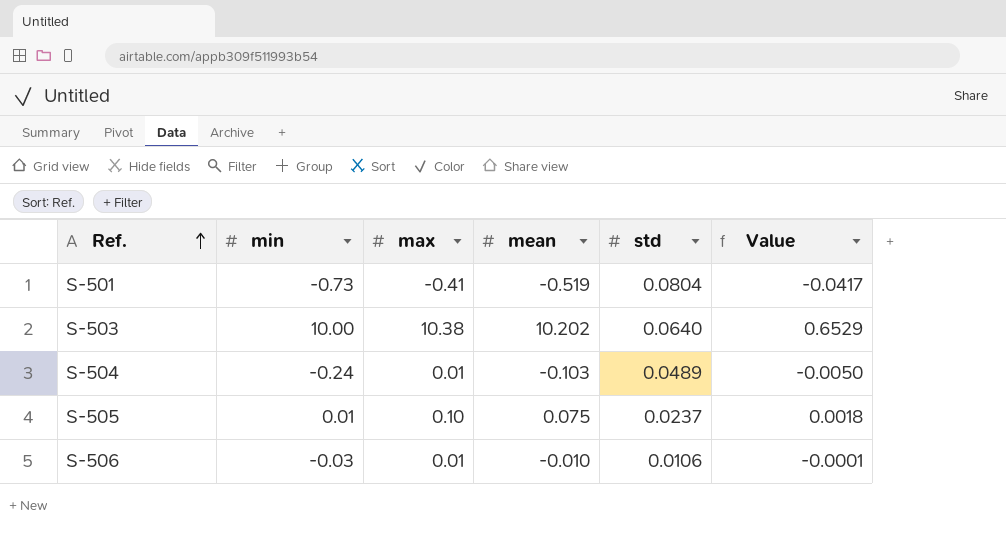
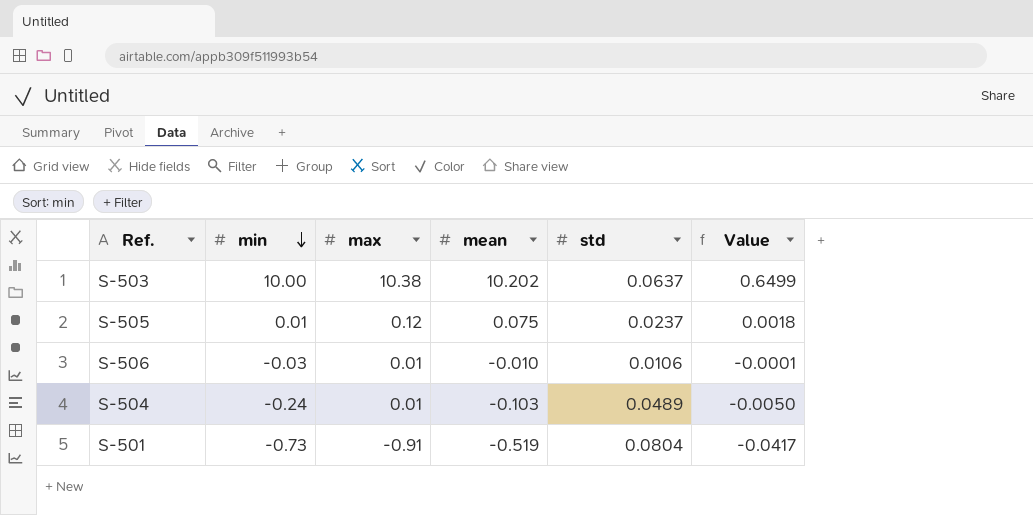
row order: Ref. ascending -> min descending
S-503 | std: 0.0640 -> 0.0637
S-503 | Value: 0.6529 -> 0.6499
S-505 | max: 0.10 -> 0.12
S-501 | max: -0.41 -> -0.91

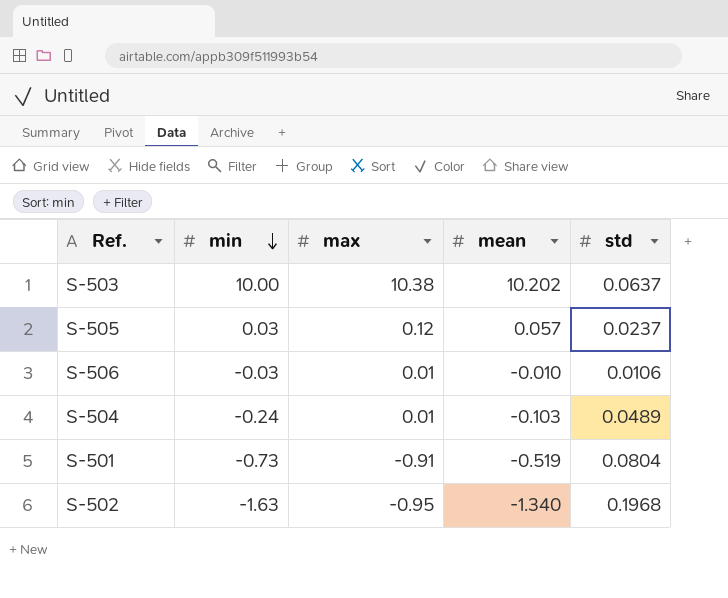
column Value | formula: [mean] * [std] -> none
S-505 | min: 0.01 -> 0.03
S-505 | mean: 0.075 -> 0.057
row S-502: none -> -1.63 | -0.95 | -1.340 | 0.1968

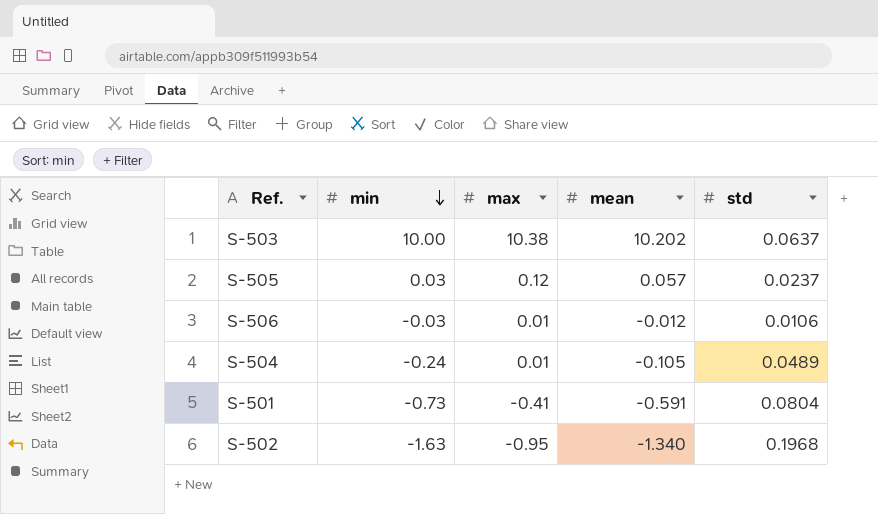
S-506 | mean: -0.010 -> -0.012
S-504 | mean: -0.103 -> -0.105
S-501 | max: -0.91 -> -0.41
S-501 | mean: -0.519 -> -0.591

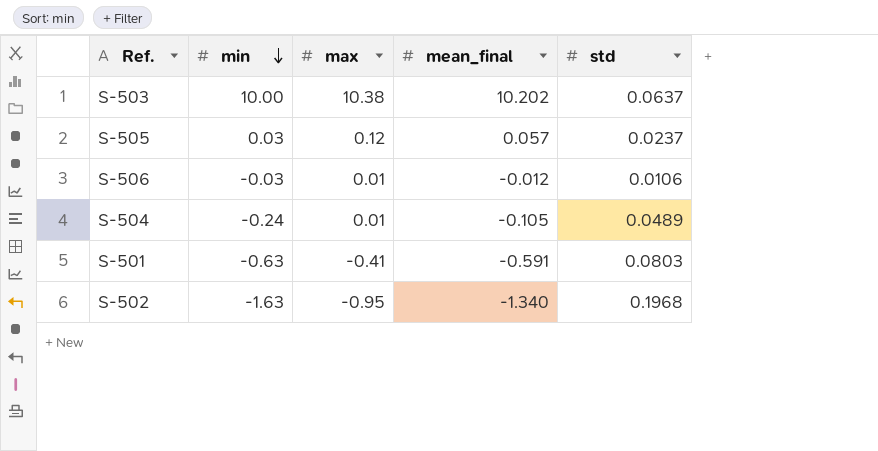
column name: mean -> mean_final
S-501 | min: -0.73 -> -0.63
S-501 | std: 0.0804 -> 0.0803

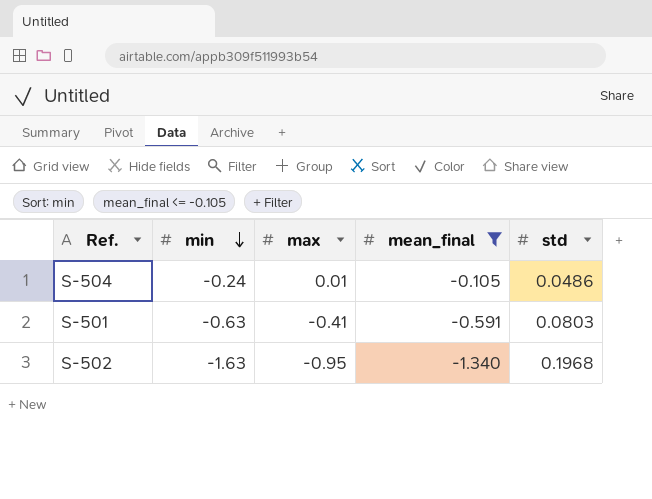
filter: none -> mean_final <= -0.105
S-504 | std: 0.0489 -> 0.0486

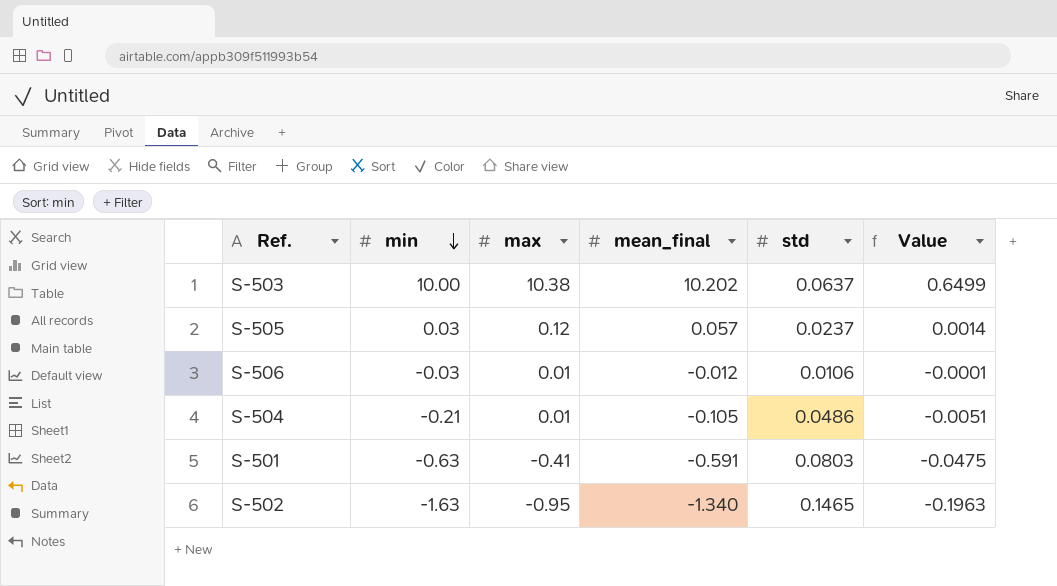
filter: mean_final <= -0.105 -> none
column Value | formula: none -> [mean_final] * [std]
S-504 | min: -0.24 -> -0.21
S-502 | std: 0.1968 -> 0.1465

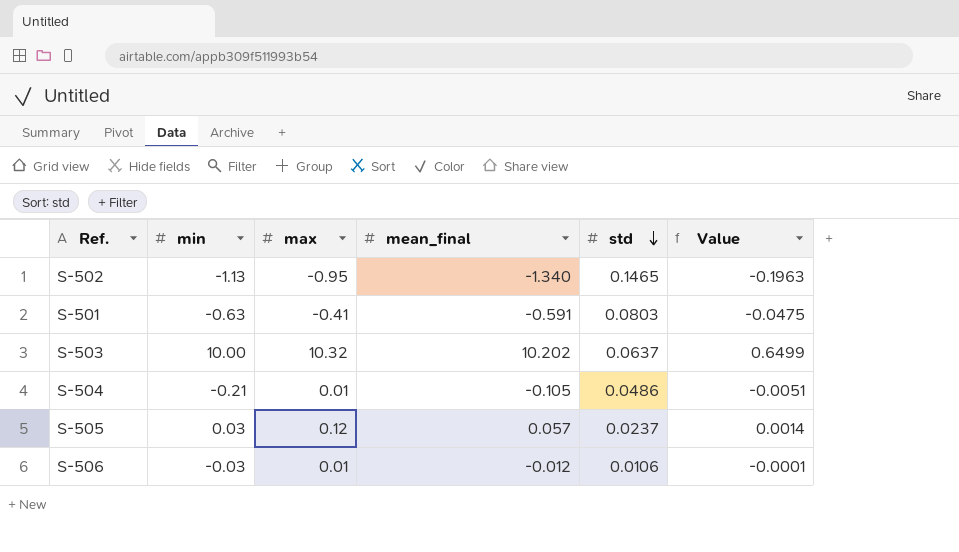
row order: min descending -> std descending
S-502 | min: -1.63 -> -1.13
S-503 | max: 10.38 -> 10.32

